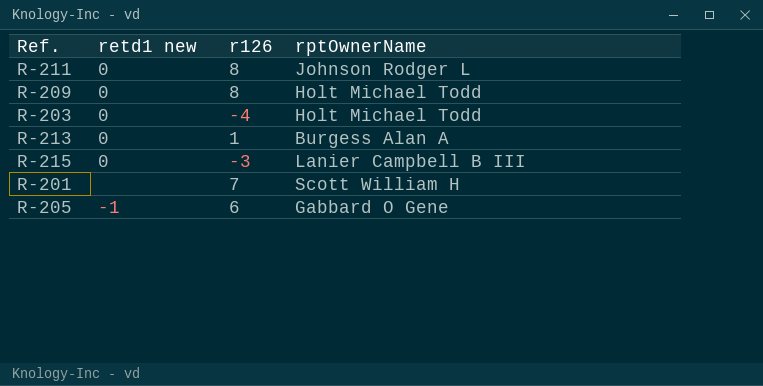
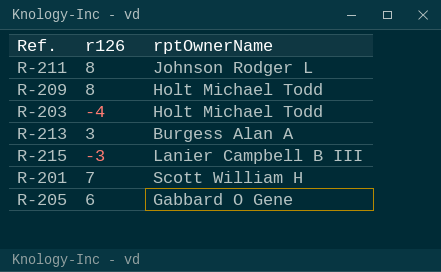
column retd1 new | position: 2 -> none
R-213 | r126: 1 -> 3

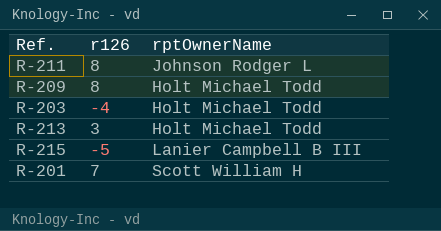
row R-205: 6 | Gabbard O Gene -> none
R-213 | rptOwnerName: Burgess Alan A -> Holt Michael Todd
R-215 | r126: -3 -> -5

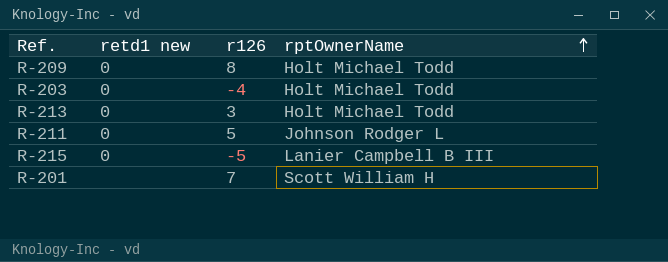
row order: none -> rptOwnerName ascending
column retd1 new | position: none -> 2
R-211 | r126: 8 -> 5

